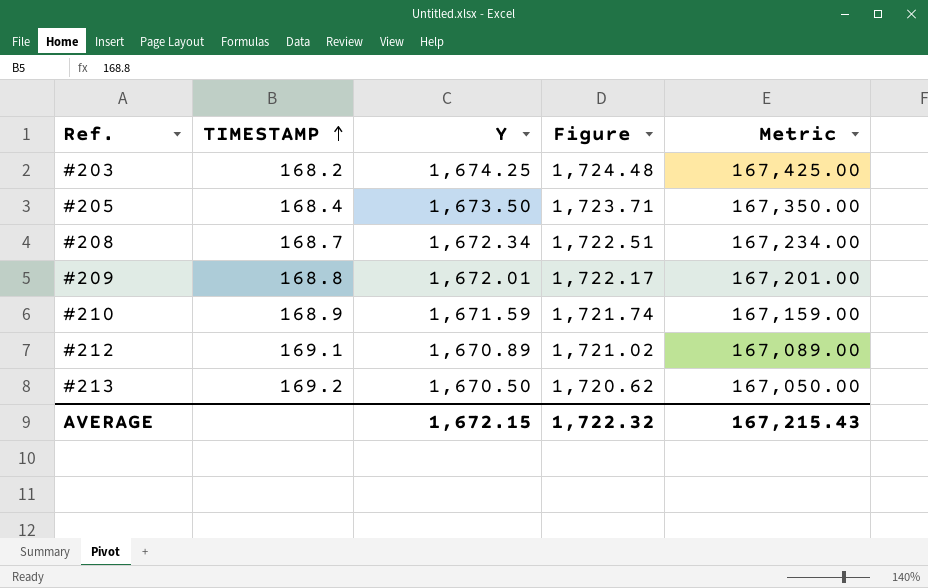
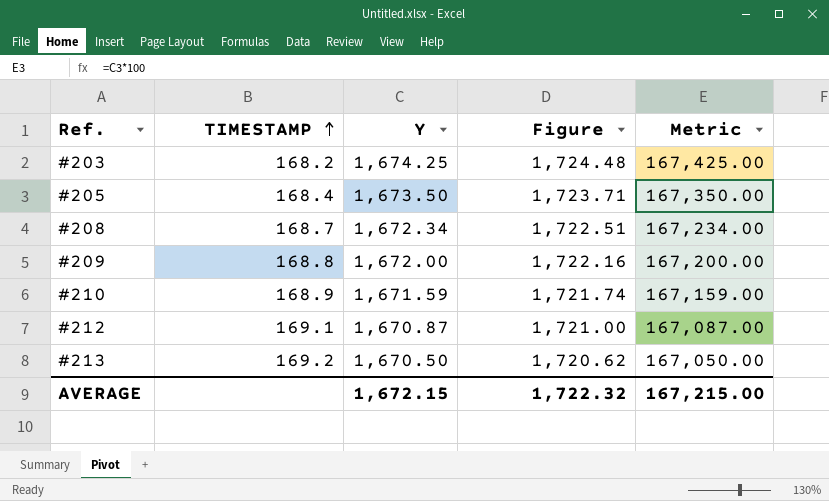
#209 | Y: 1,672.01 -> 1,672.00
#209 | Figure: 1,722.17 -> 1,722.16
#209 | Metric: 167,201.00 -> 167,200.00
#212 | Y: 1,670.89 -> 1,670.87
#212 | Figure: 1,721.02 -> 1,721.00
#212 | Metric: 167,089.00 -> 167,087.00
AVERAGE | Metric: 167,215.43 -> 167,215.00

